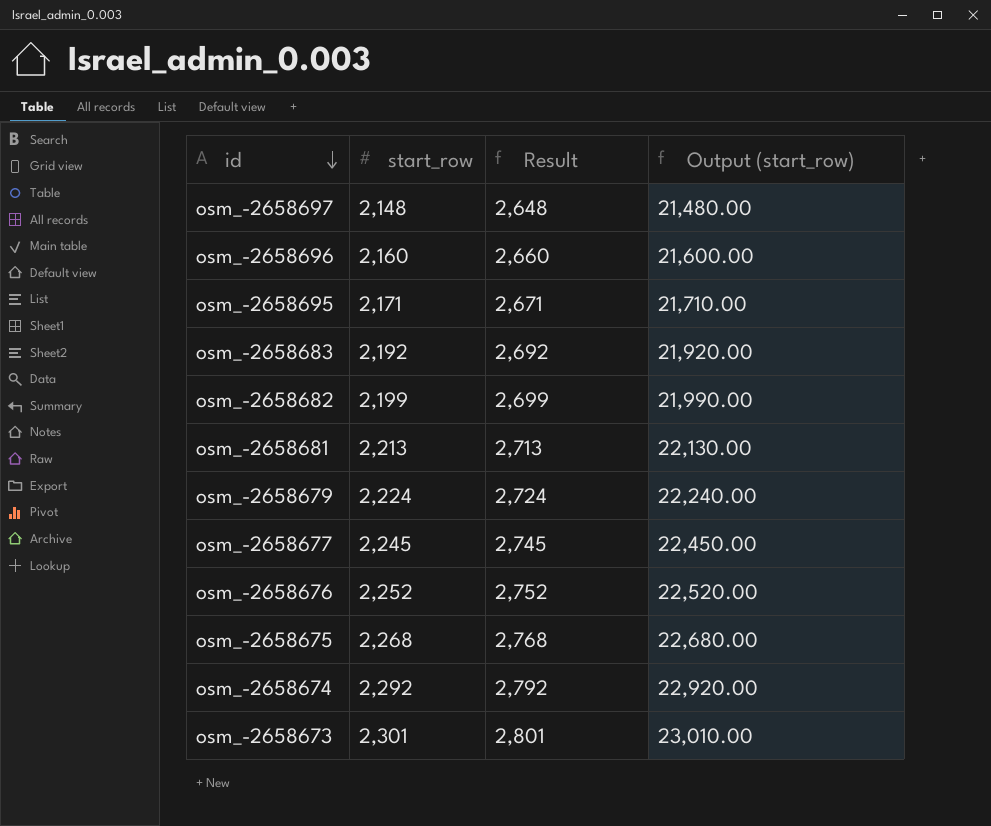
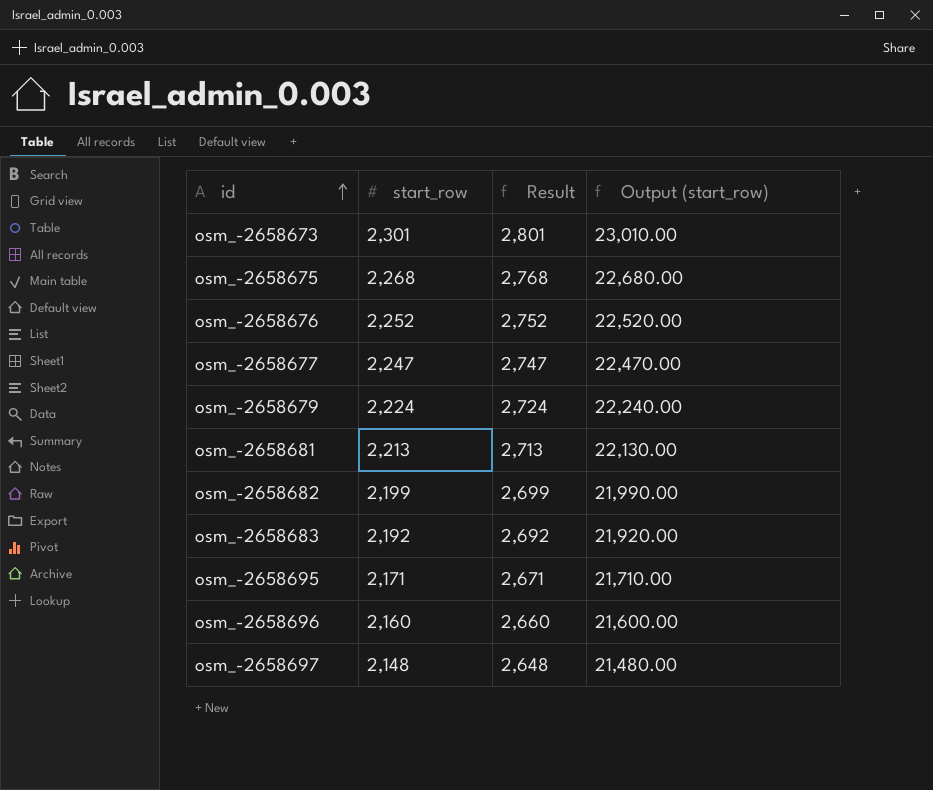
row order: id descending -> id ascending
row osm_-2658674: 2,292 | 2,792 | 22,920.00 -> none
osm_-2658677 | start_row: 2,245 -> 2,247
osm_-2658677 | Result: 2,745 -> 2,747
osm_-2658677 | Output (start_row): 22,450.00 -> 22,470.00

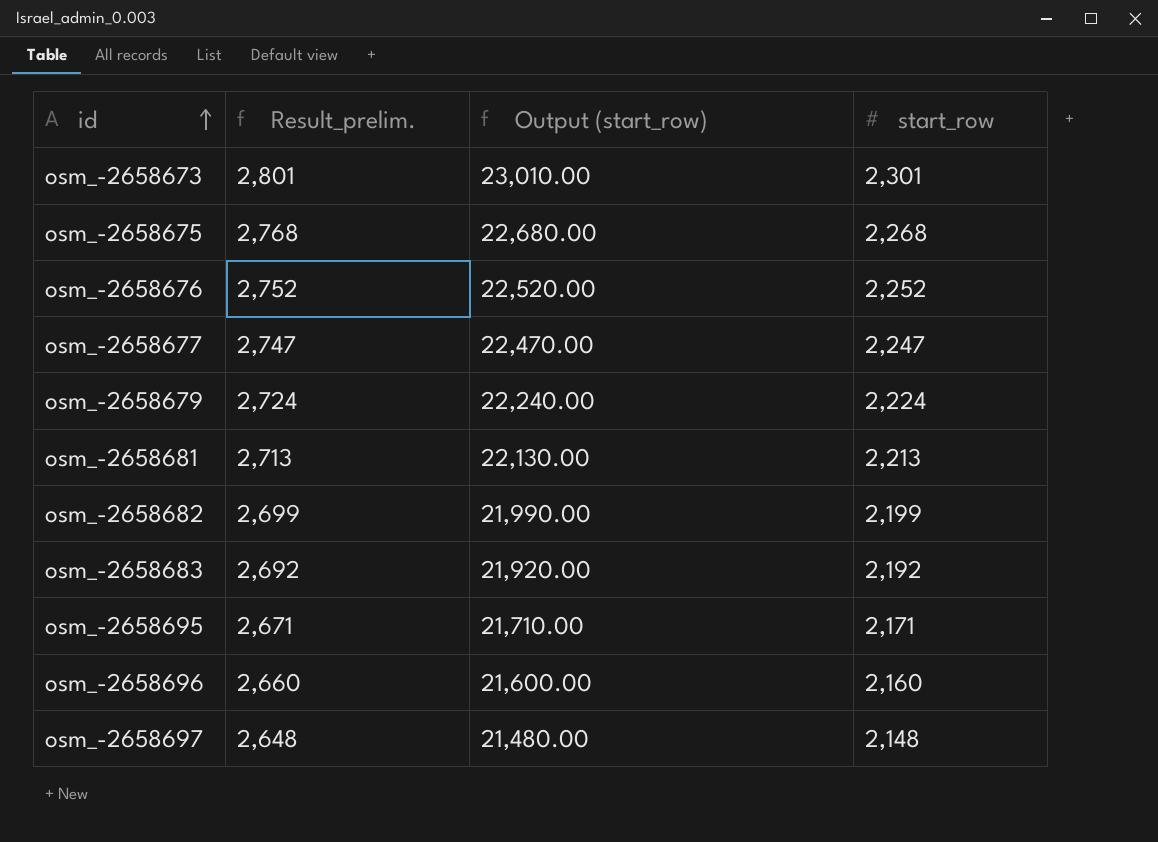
column name: Result -> Result_prelim.
column start_row | position: 2 -> 4

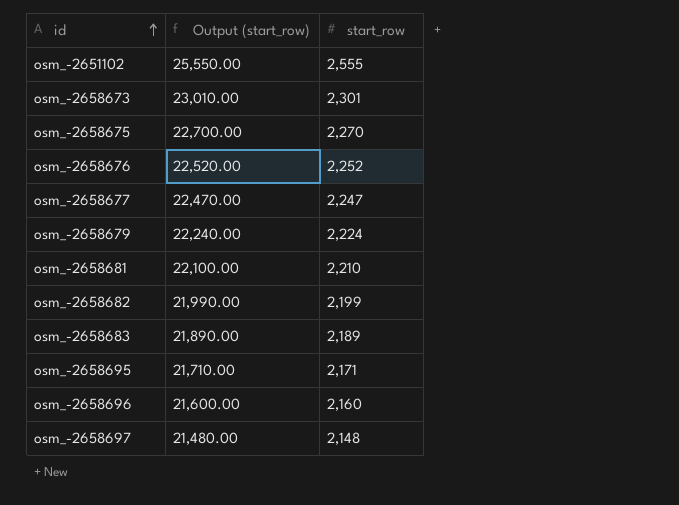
column Result_prelim. | formula: [start_row] + 500 -> none
row osm_-2651102: none -> 25,550.00 | 2,555
osm_-2658675 | Output (start_row): 22,680.00 -> 22,700.00
osm_-2658675 | start_row: 2,268 -> 2,270
osm_-2658681 | Output (start_row): 22,130.00 -> 22,100.00
osm_-2658681 | start_row: 2,213 -> 2,210
osm_-2658683 | Output (start_row): 21,920.00 -> 21,890.00
osm_-2658683 | start_row: 2,192 -> 2,189

